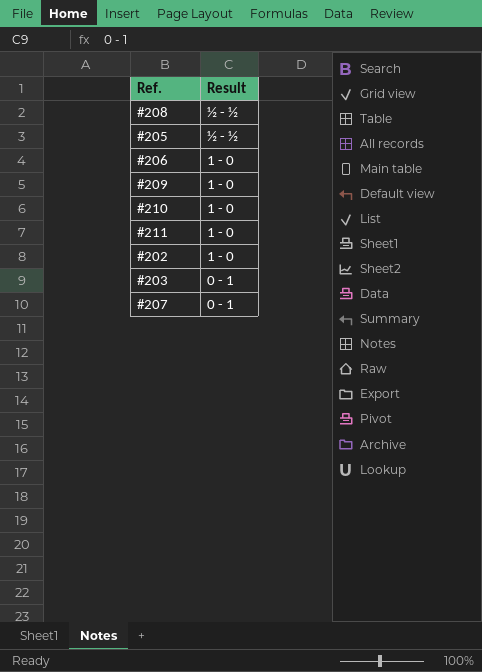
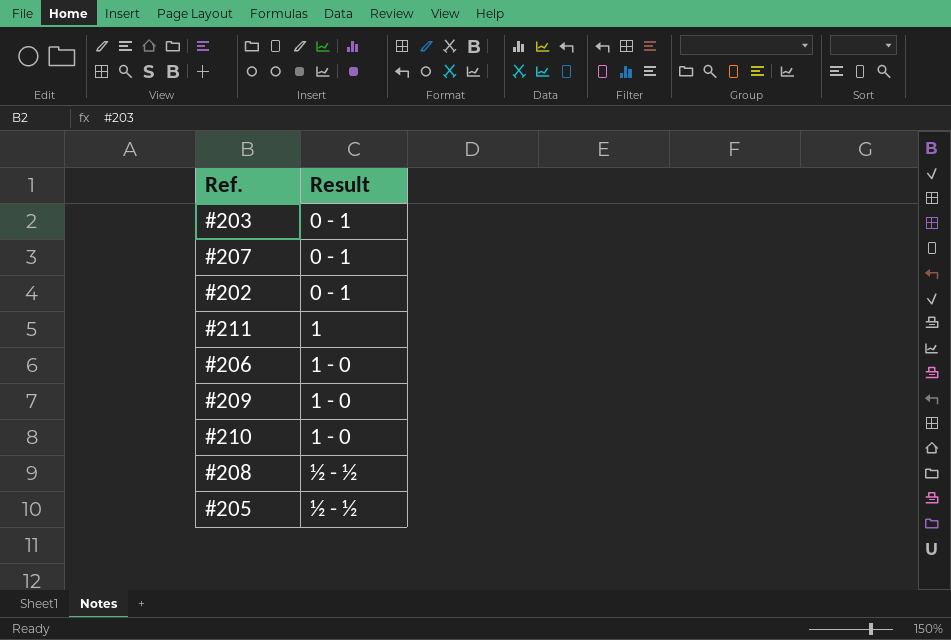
row order: Result descending -> Result ascending
#202 | Result: 1 - 0 -> 0 - 1
#211 | Result: 1 - 0 -> 1

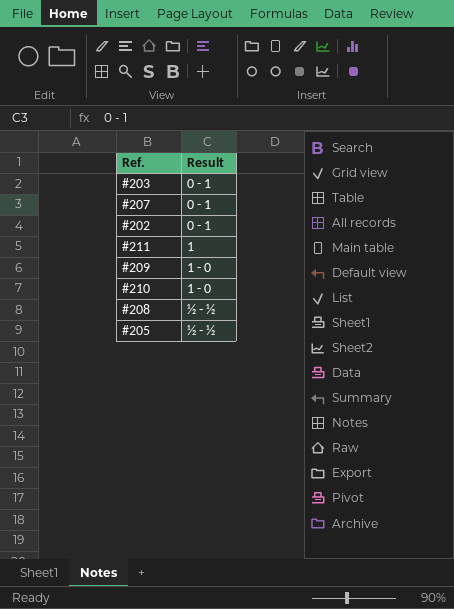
row #206: 1 - 0 -> none

